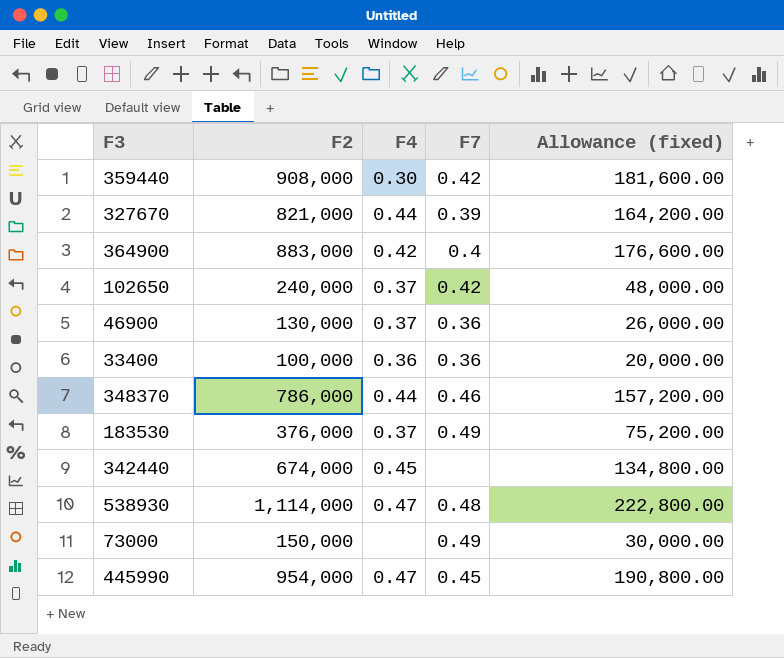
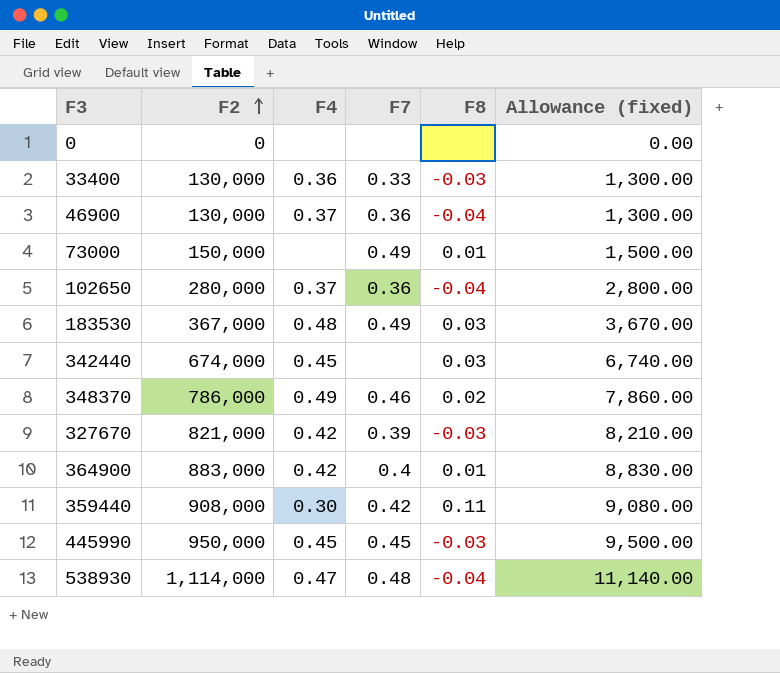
row order: none -> F2 ascending
column F8 | position: none -> 5
column Allowance (fixed) | formula: [F2] * 0.2 -> [F2] * 0.01
row 0: none -> 0 | none | none | none | 0.00
33400 | F2: 100,000 -> 130,000
33400 | F7: 0.36 -> 0.33
102650 | F2: 240,000 -> 280,000
102650 | F7: 0.42 -> 0.36
183530 | F2: 376,000 -> 367,000
183530 | F4: 0.37 -> 0.48
348370 | F4: 0.44 -> 0.49
327670 | F4: 0.44 -> 0.42
445990 | F2: 954,000 -> 950,000
445990 | F4: 0.47 -> 0.45

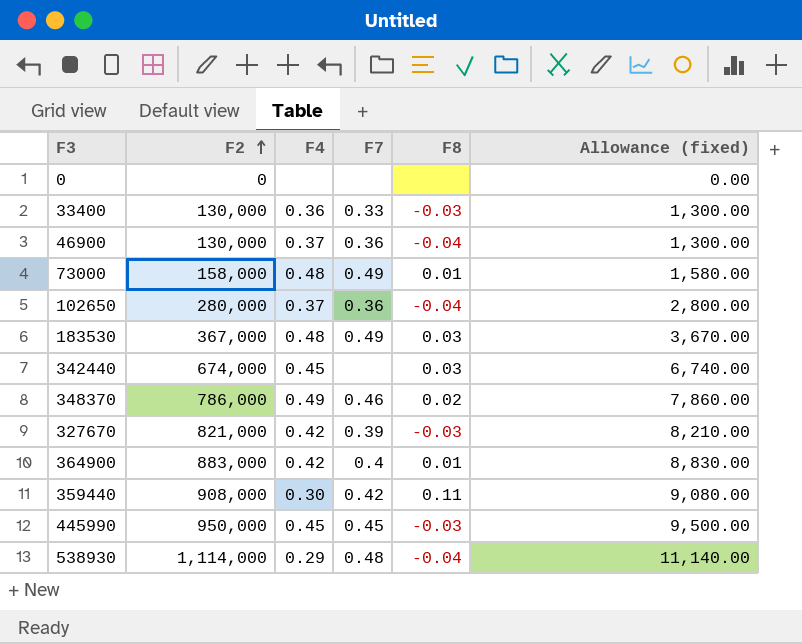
73000 | F2: 150,000 -> 158,000
73000 | F4: none -> 0.48
73000 | Allowance (fixed): 1,500.00 -> 1,580.00
538930 | F4: 0.47 -> 0.29

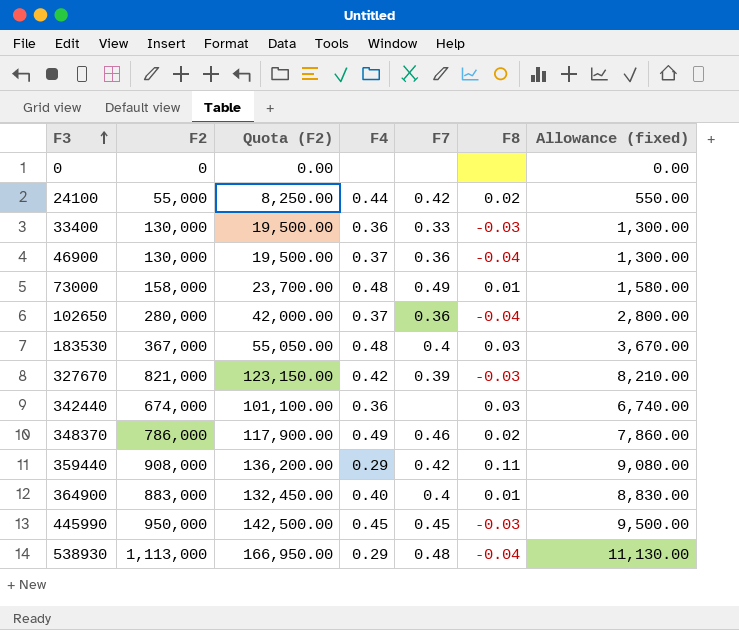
row order: F2 ascending -> F3 ascending
column Quota (F2) | formula: none -> [F2] * 0.15
row 24100: none -> 55,000 | 8,250.00 | 0.44 | 0.42 | 0.02 | 550.00
183530 | F7: 0.49 -> 0.4
342440 | F4: 0.45 -> 0.36
359440 | F4: 0.30 -> 0.29
364900 | F4: 0.42 -> 0.40
538930 | F2: 1,114,000 -> 1,113,000
538930 | Allowance (fixed): 11,140.00 -> 11,130.00

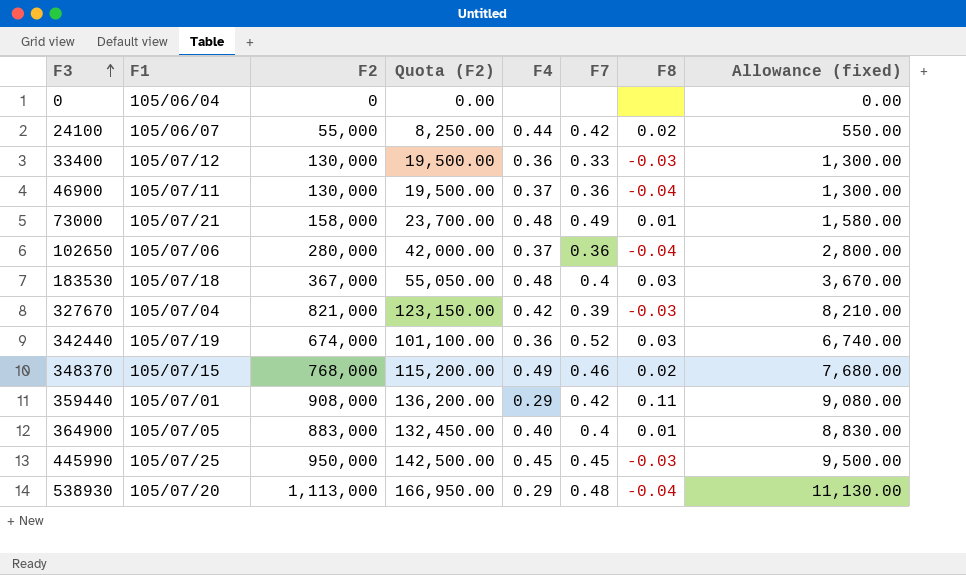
column F1 | position: none -> 2
342440 | F7: none -> 0.52
348370 | F2: 786,000 -> 768,000
348370 | Quota (F2): 117,900.00 -> 115,200.00
348370 | Allowance (fixed): 7,860.00 -> 7,680.00

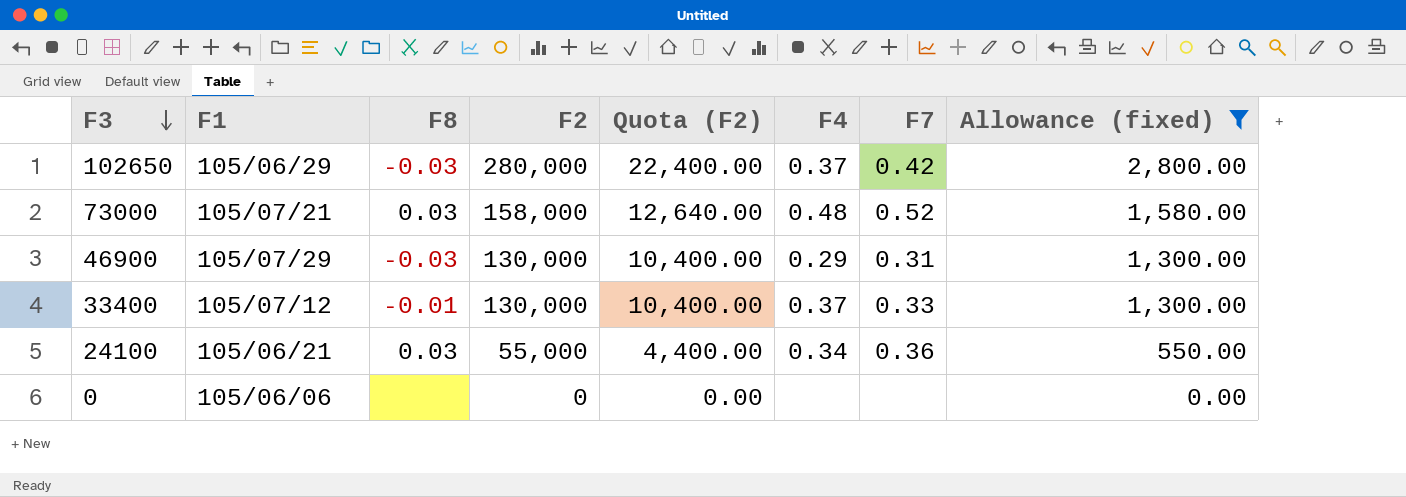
filter: none -> Allowance (fixed) <= 2,800.00
row order: F3 ascending -> F3 descending
column F8 | position: 7 -> 3
column Quota (F2) | formula: [F2] * 0.15 -> [F2] * 0.08
102650 | F1: 105/07/06 -> 105/06/29
102650 | F8: -0.04 -> -0.03
102650 | F7: 0.36 -> 0.42
73000 | F8: 0.01 -> 0.03
73000 | F7: 0.49 -> 0.52
46900 | F1: 105/07/11 -> 105/07/29
46900 | F8: -0.04 -> -0.03
46900 | F4: 0.37 -> 0.29
46900 | F7: 0.36 -> 0.31
33400 | F8: -0.03 -> -0.01
33400 | F4: 0.36 -> 0.37
24100 | F1: 105/06/07 -> 105/06/21
24100 | F8: 0.02 -> 0.03
24100 | F4: 0.44 -> 0.34
24100 | F7: 0.42 -> 0.36
0 | F1: 105/06/04 -> 105/06/06

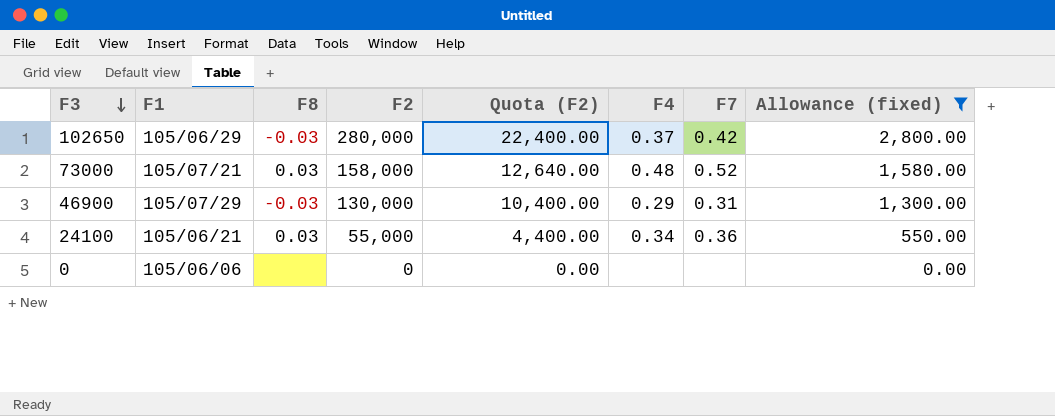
row 33400: 105/07/12 | -0.01 | 130,000 | 10,400.00 | 0.37 | 0.33 | 1,300.00 -> none

